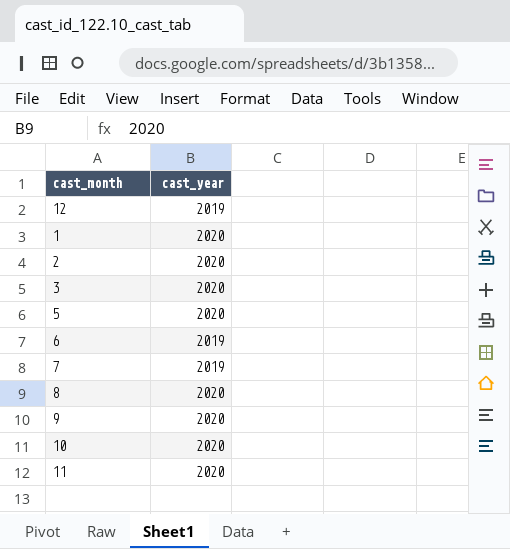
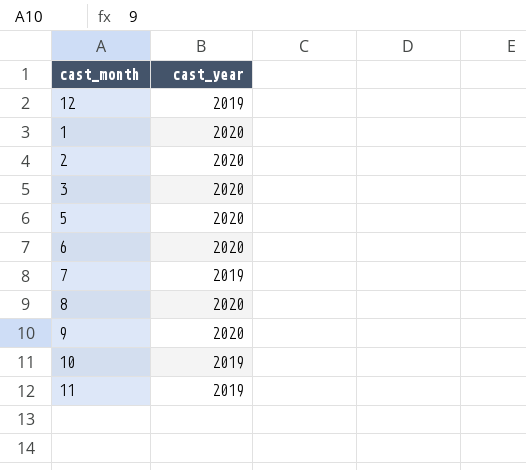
6 | cast_year: 2019 -> 2020
10 | cast_year: 2020 -> 2019
11 | cast_year: 2020 -> 2019

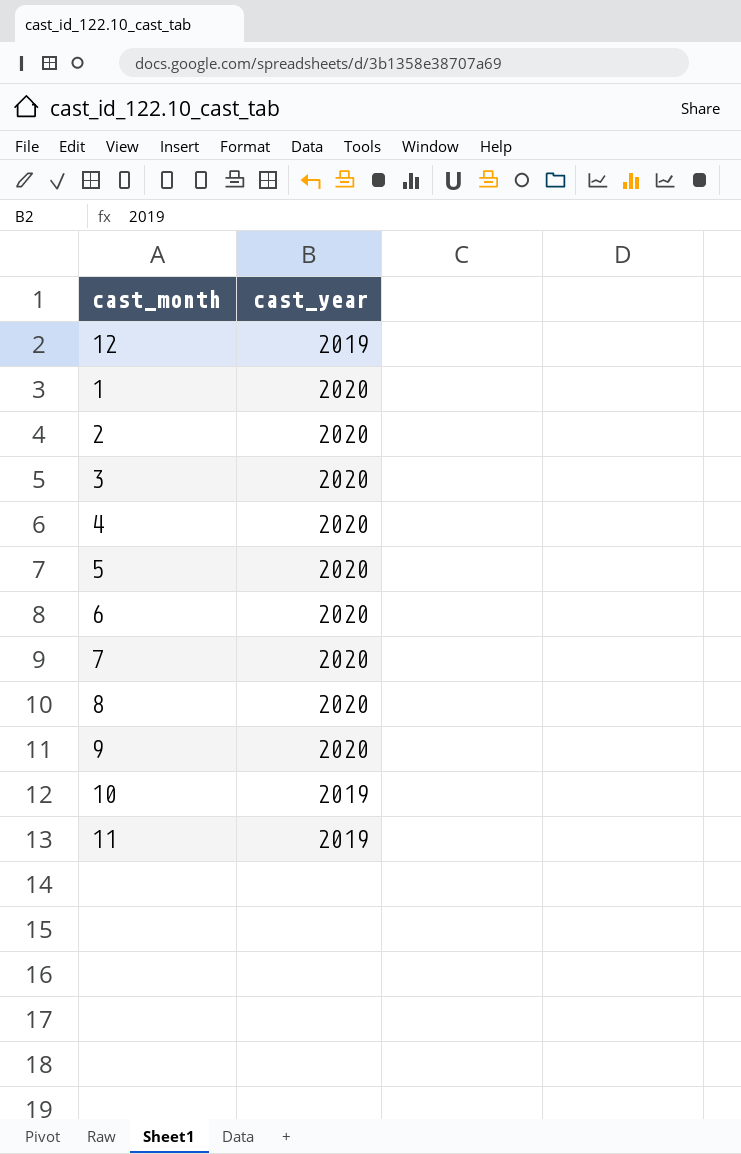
row 4: none -> 2020
7 | cast_year: 2019 -> 2020

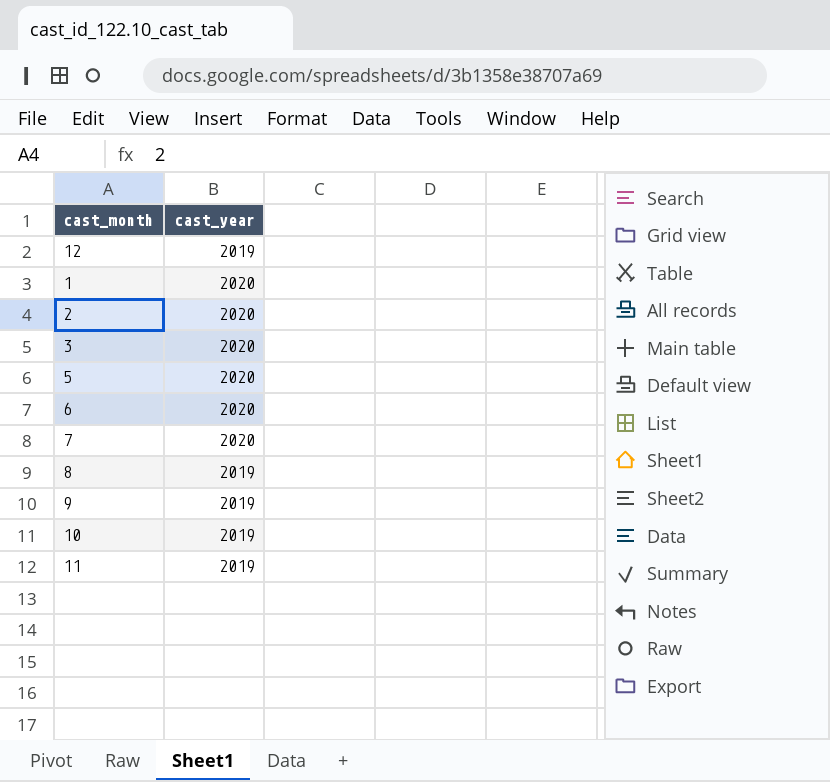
row 4: 2020 -> none
8 | cast_year: 2020 -> 2019
9 | cast_year: 2020 -> 2019

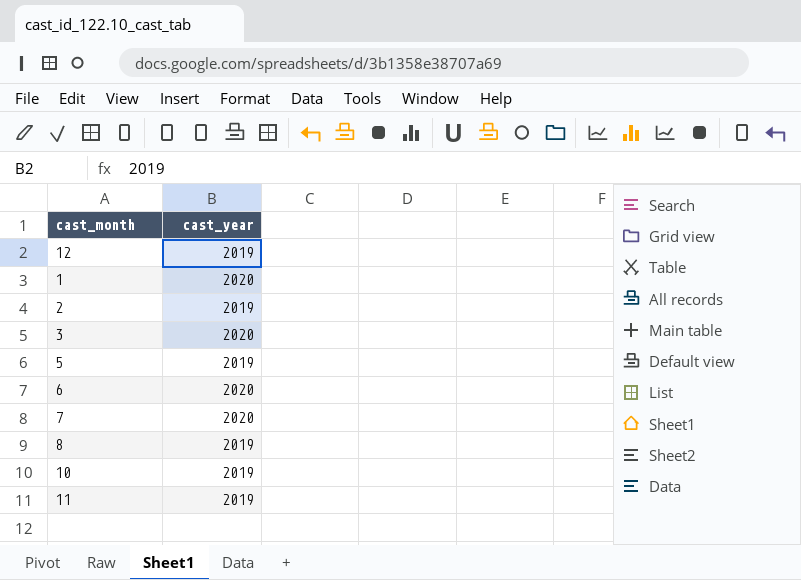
row 9: 2019 -> none
2 | cast_year: 2020 -> 2019
5 | cast_year: 2020 -> 2019

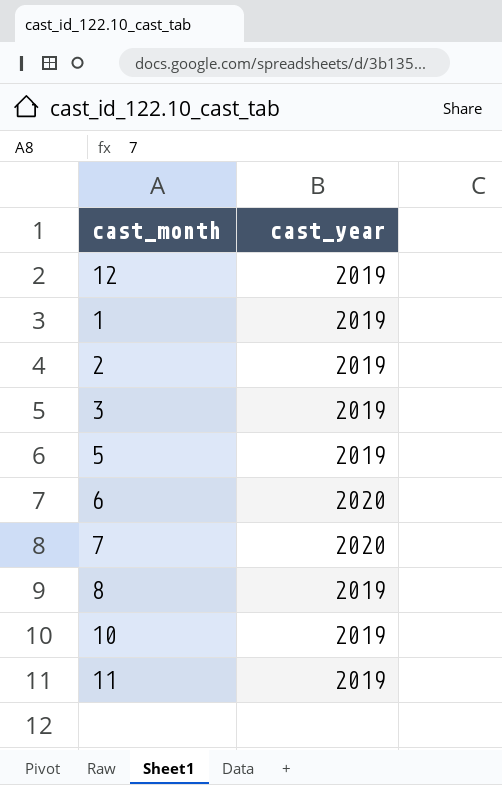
1 | cast_year: 2020 -> 2019
3 | cast_year: 2020 -> 2019

